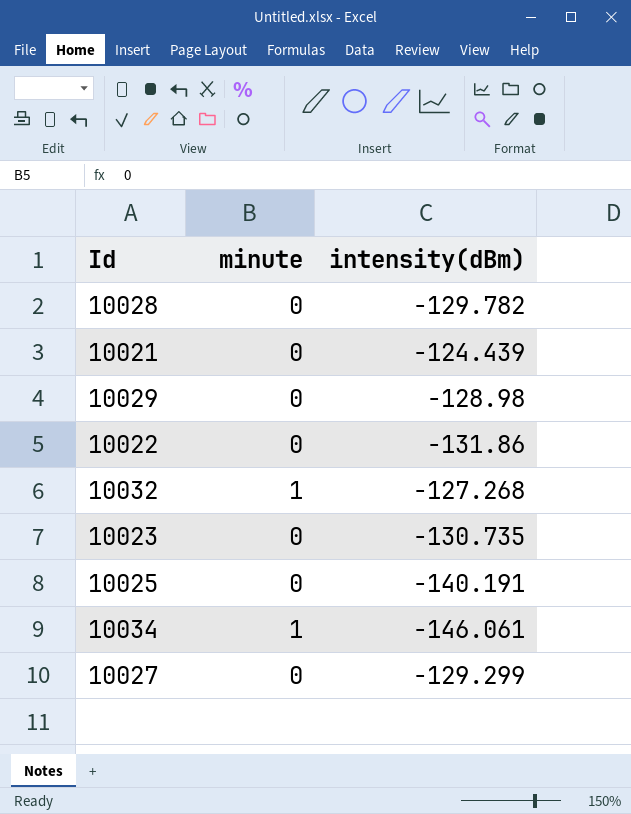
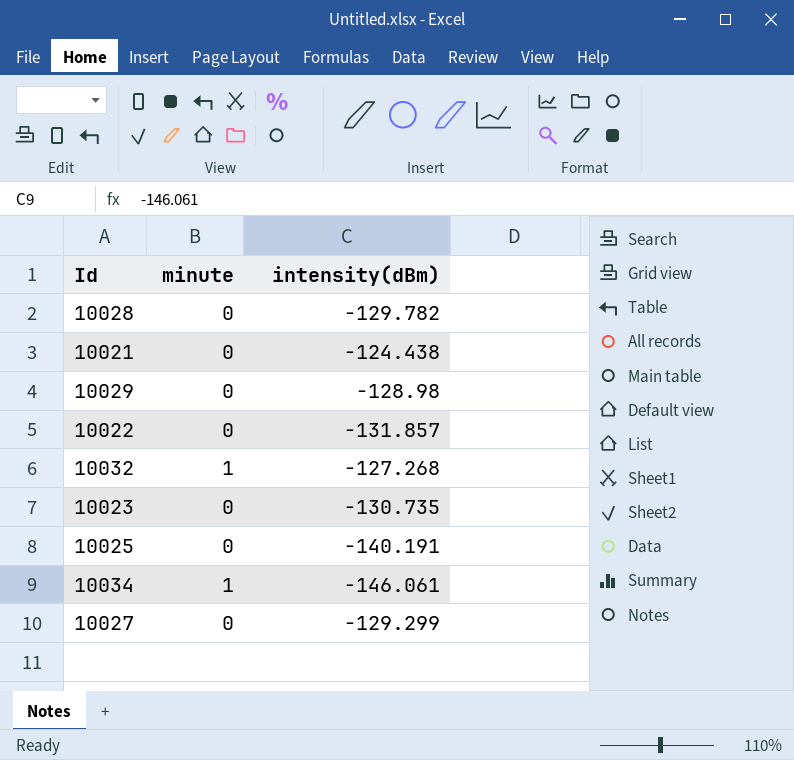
10021 | intensity(dBm): -124.439 -> -124.438
10022 | intensity(dBm): -131.86 -> -131.857

